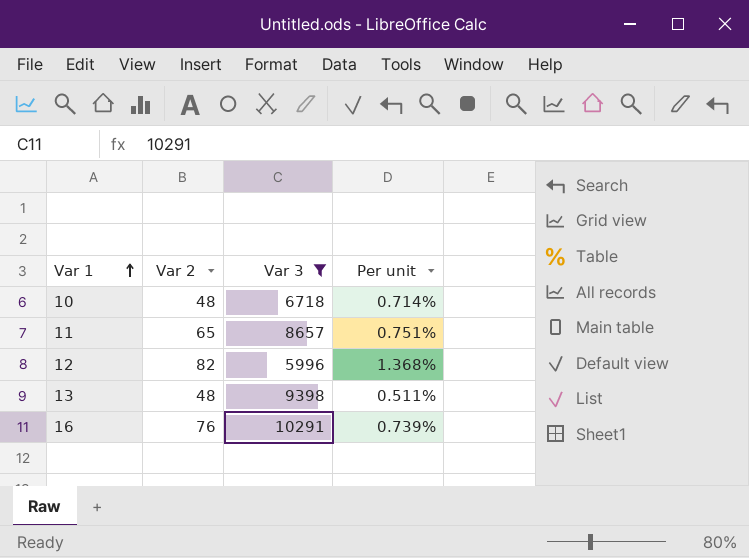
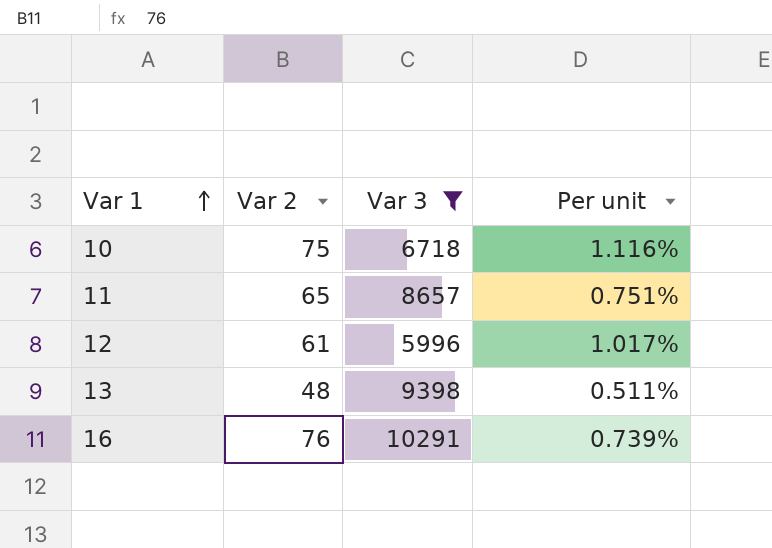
10 | Var 2: 48 -> 75
10 | Per unit: 0.714% -> 1.116%
12 | Var 2: 82 -> 61
12 | Per unit: 1.368% -> 1.017%

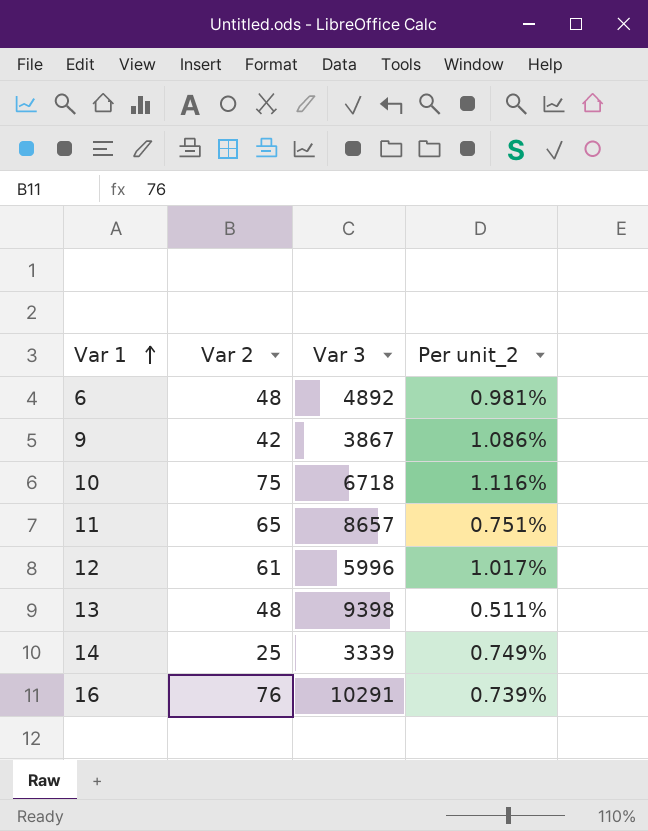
filter: Var 3 >= 5996 -> none
column name: Per unit -> Per unit_2

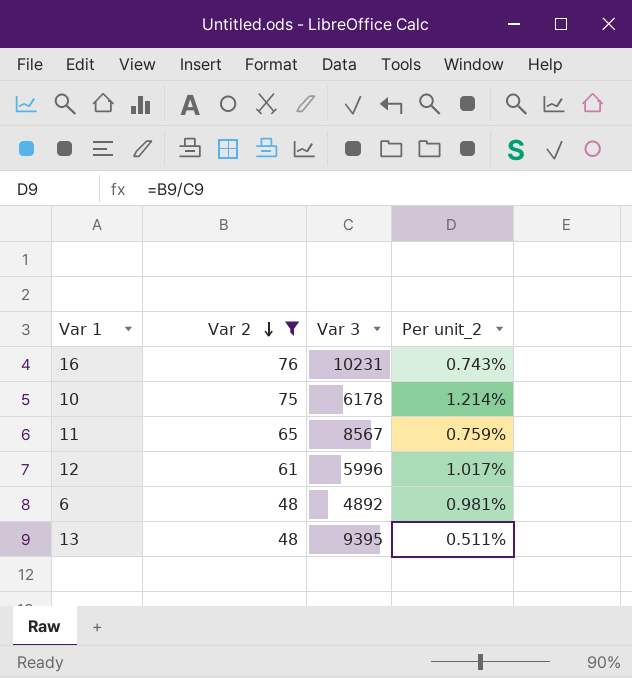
filter: none -> Var 2 >= 48
row order: Var 1 ascending -> Var 2 descending
16 | Var 3: 10291 -> 10231
16 | Per unit_2: 0.739% -> 0.743%
10 | Var 3: 6718 -> 6178
10 | Per unit_2: 1.116% -> 1.214%
11 | Var 3: 8657 -> 8567
11 | Per unit_2: 0.751% -> 0.759%
13 | Var 3: 9398 -> 9395

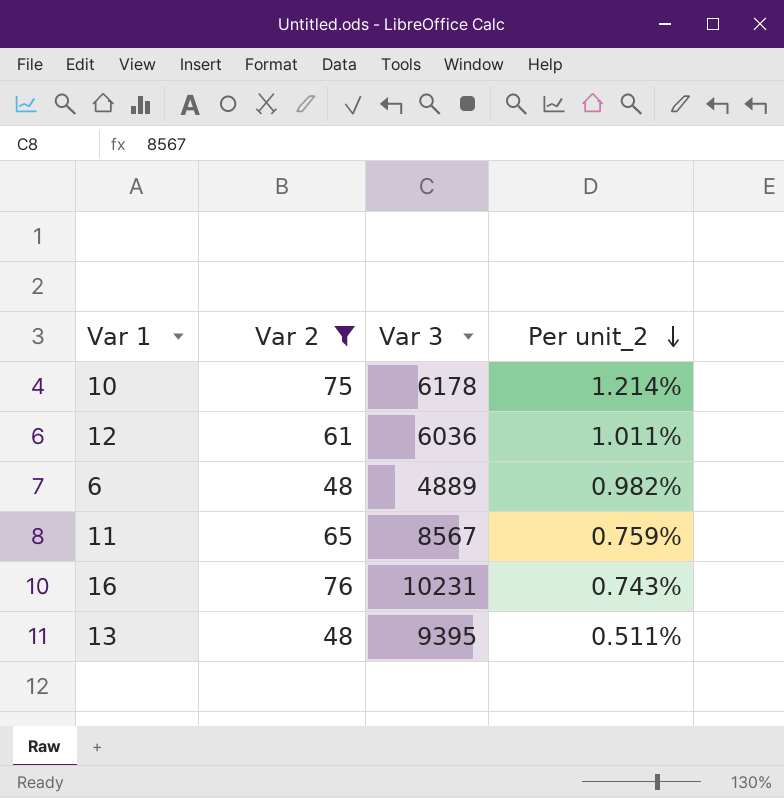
row order: Var 2 descending -> Per unit_2 descending
12 | Var 3: 5996 -> 6036
12 | Per unit_2: 1.017% -> 1.011%
6 | Var 3: 4892 -> 4889
6 | Per unit_2: 0.981% -> 0.982%

